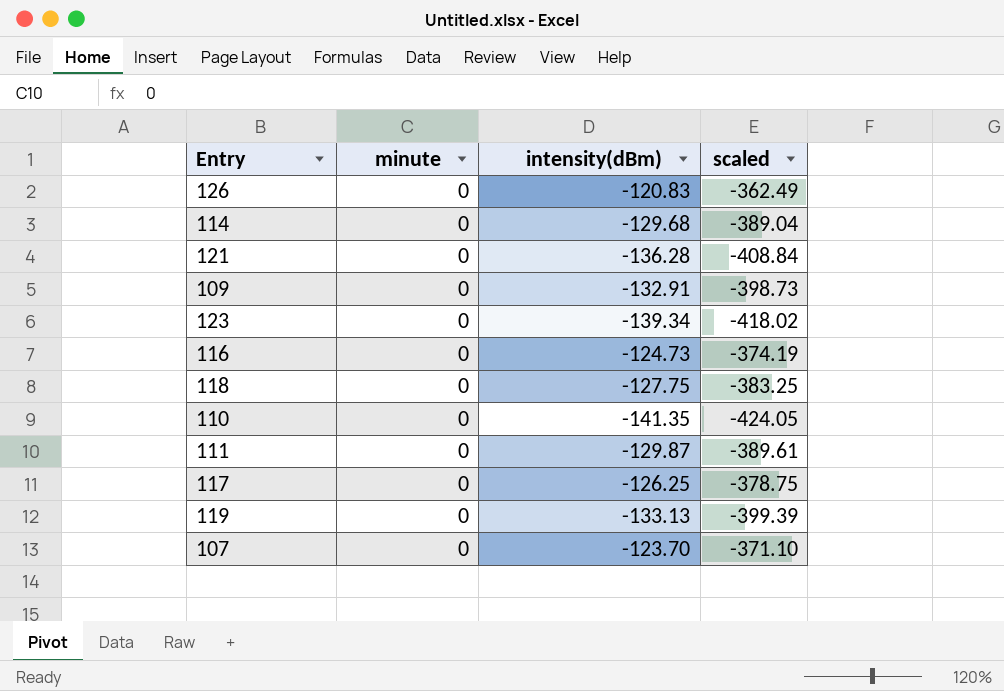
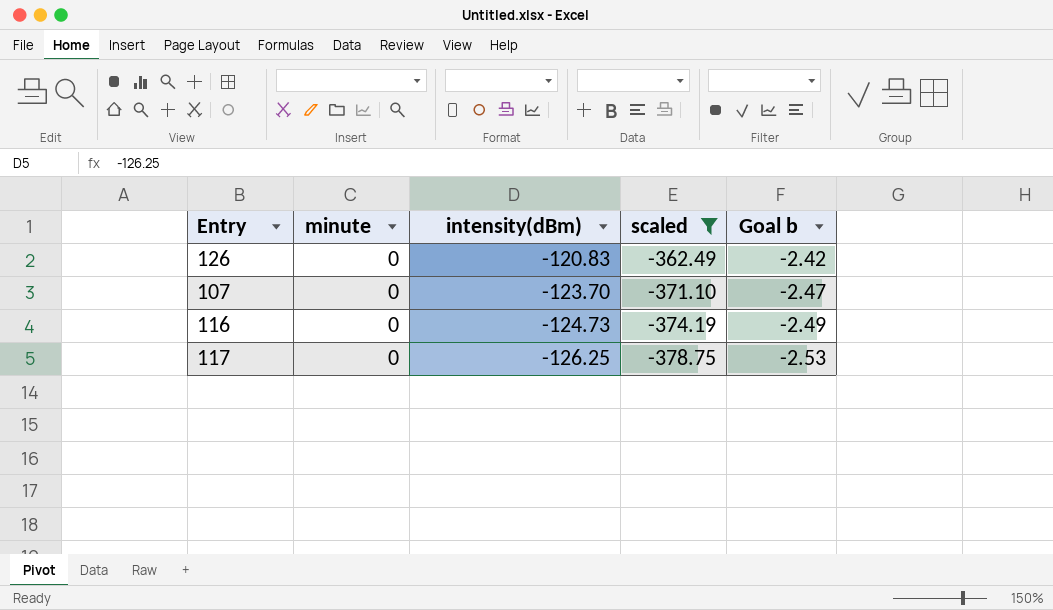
filter: none -> scaled >= -378.75
row order: none -> intensity(dBm) descending
column Goal b | formula: none -> [intensity(dBm)] * 0.02

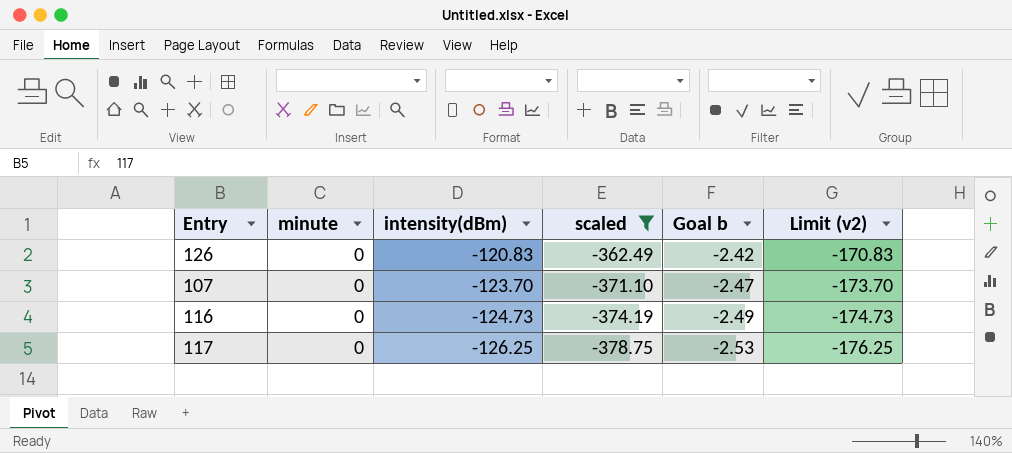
column Limit (v2) | formula: none -> [intensity(dBm)] - 50

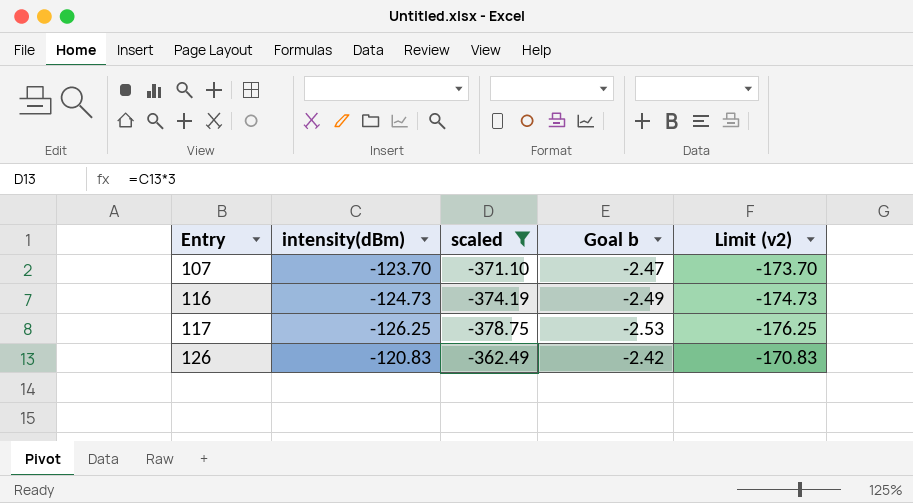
row order: intensity(dBm) descending -> Entry ascending
column minute | position: 2 -> none

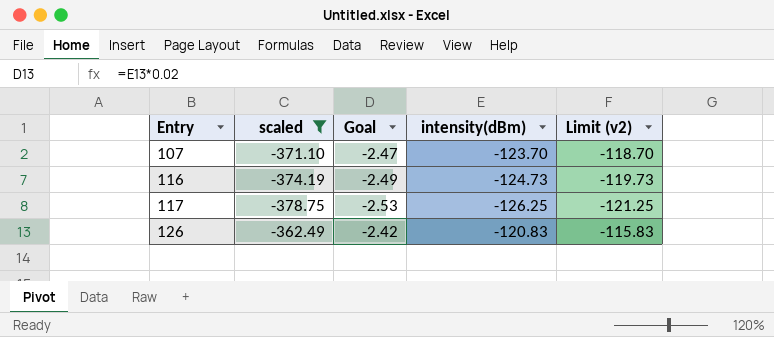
column name: Goal b -> Goal
column intensity(dBm) | position: 2 -> 4
column Limit (v2) | formula: [intensity(dBm)] - 50 -> [intensity(dBm)] + 5

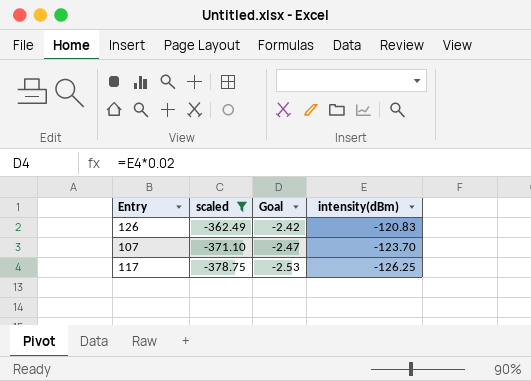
row order: Entry ascending -> scaled descending
column Limit (v2) | formula: [intensity(dBm)] + 5 -> none
row 116: -374.19 | -2.49 | -124.73 | -119.73 -> none

